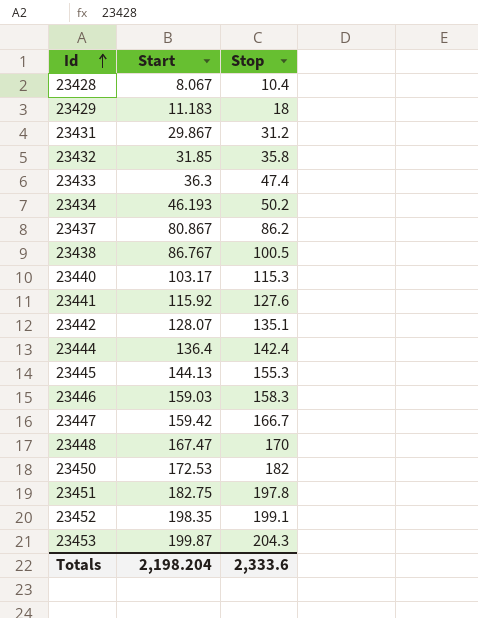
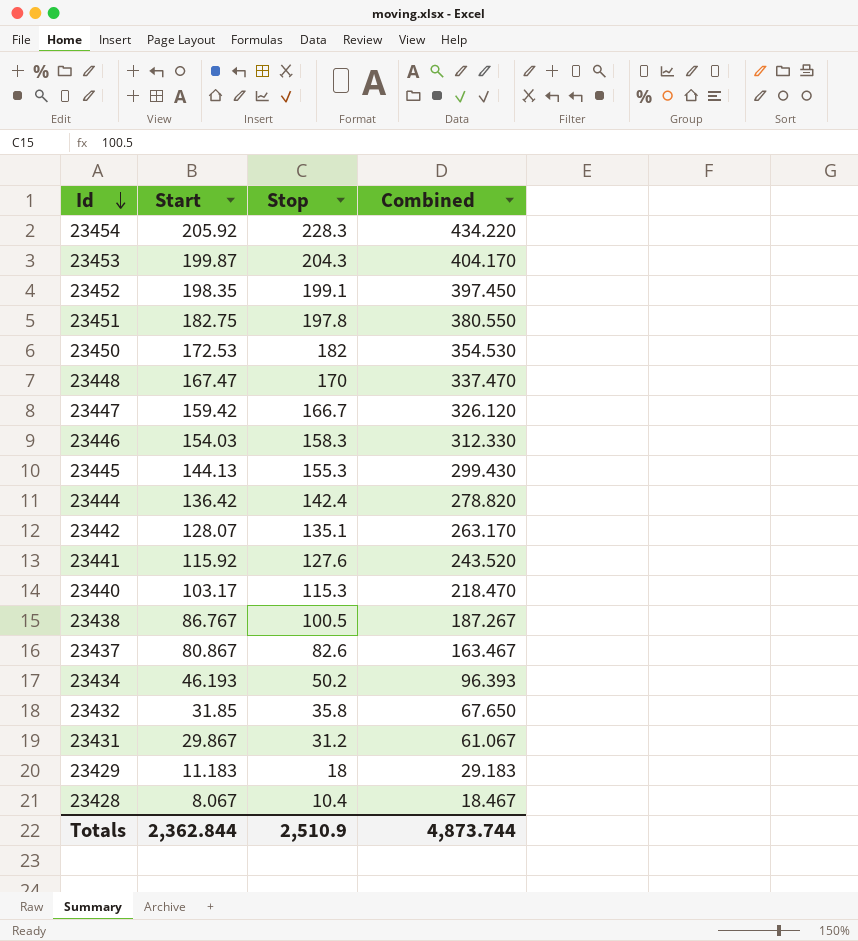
row order: Id ascending -> Id descending
column Combined | formula: none -> [Start] + [Stop]
row 23433: 36.3 | 47.4 -> none
row 23454: none -> 205.92 | 228.3 | 434.220
23446 | Start: 159.03 -> 154.03
23444 | Start: 136.4 -> 136.42
23437 | Stop: 86.2 -> 82.6
Totals | Start: 2,198.204 -> 2,362.844
Totals | Stop: 2,333.6 -> 2,510.9

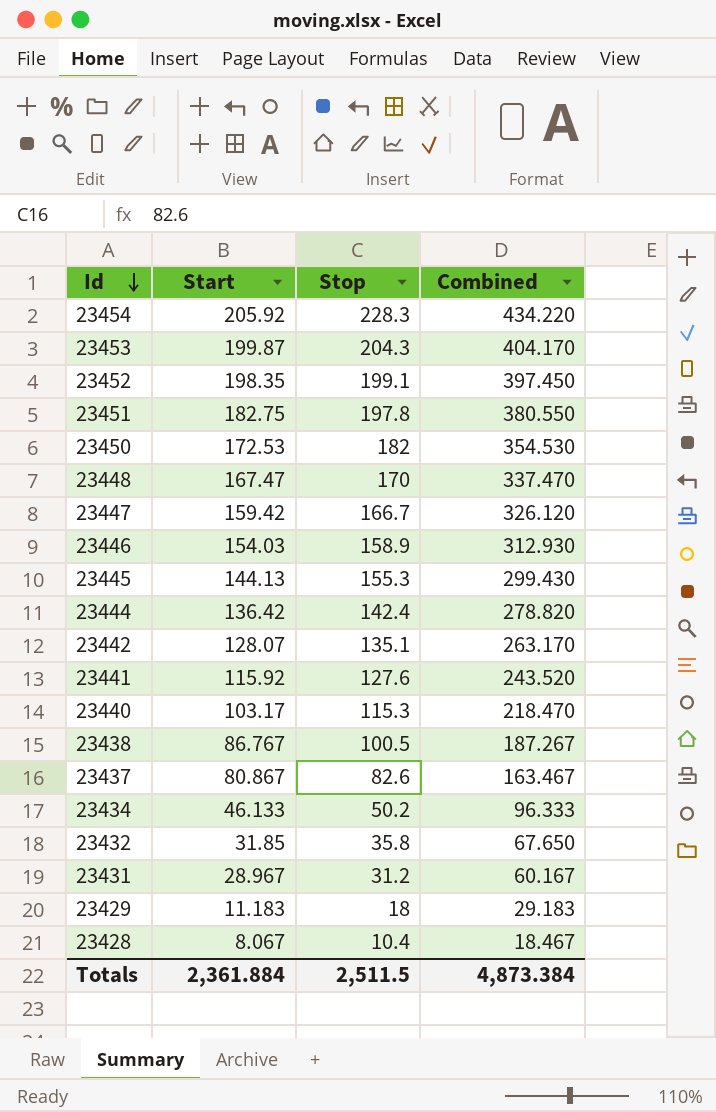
23446 | Stop: 158.3 -> 158.9
23446 | Combined: 312.330 -> 312.930
23434 | Start: 46.193 -> 46.133
23434 | Combined: 96.393 -> 96.333
23431 | Start: 29.867 -> 28.967
23431 | Combined: 61.067 -> 60.167
Totals | Start: 2,362.844 -> 2,361.884
Totals | Stop: 2,510.9 -> 2,511.5
Totals | Combined: 4,873.744 -> 4,873.384

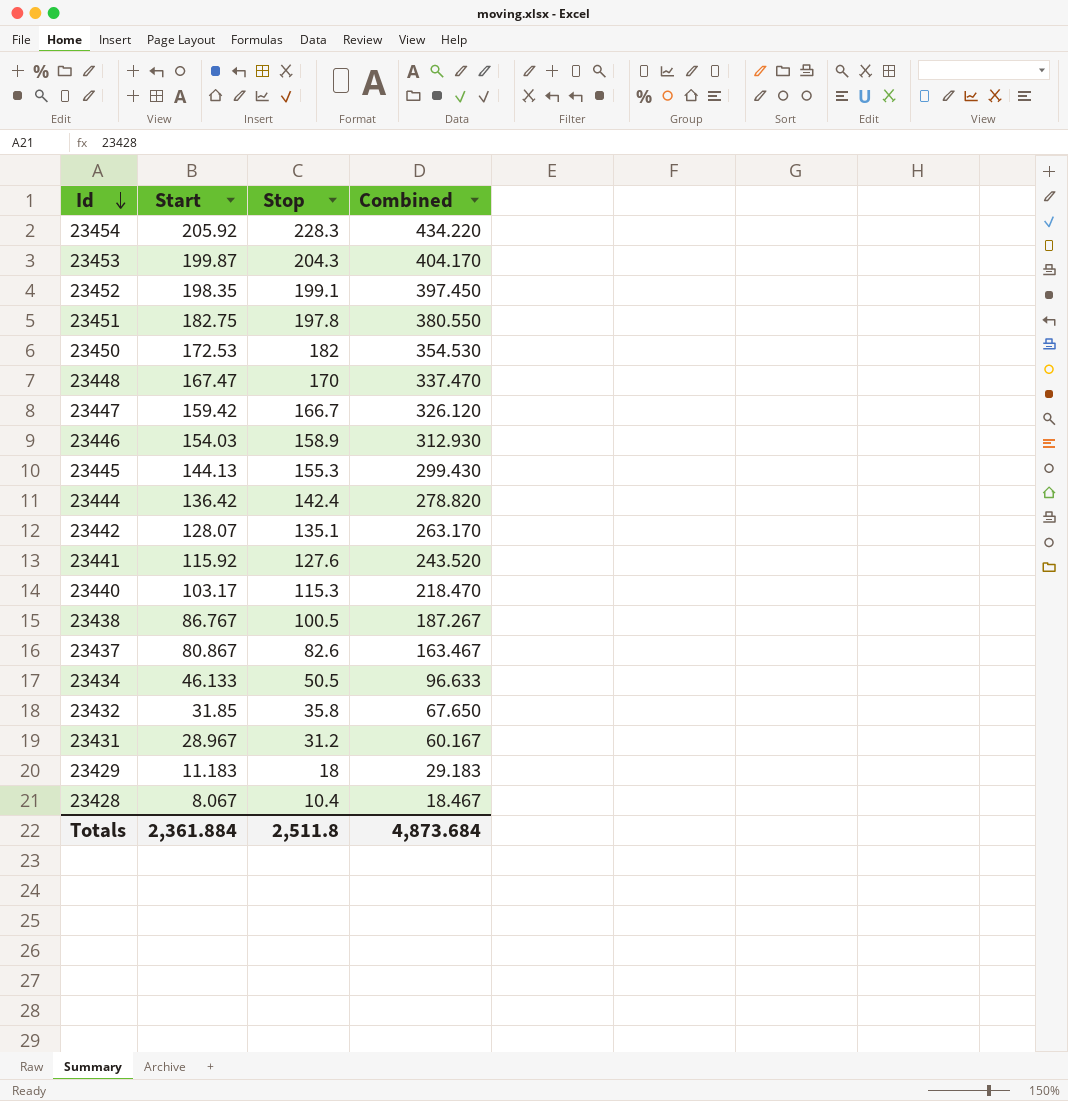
23434 | Stop: 50.2 -> 50.5
23434 | Combined: 96.333 -> 96.633
Totals | Stop: 2,511.5 -> 2,511.8
Totals | Combined: 4,873.384 -> 4,873.684

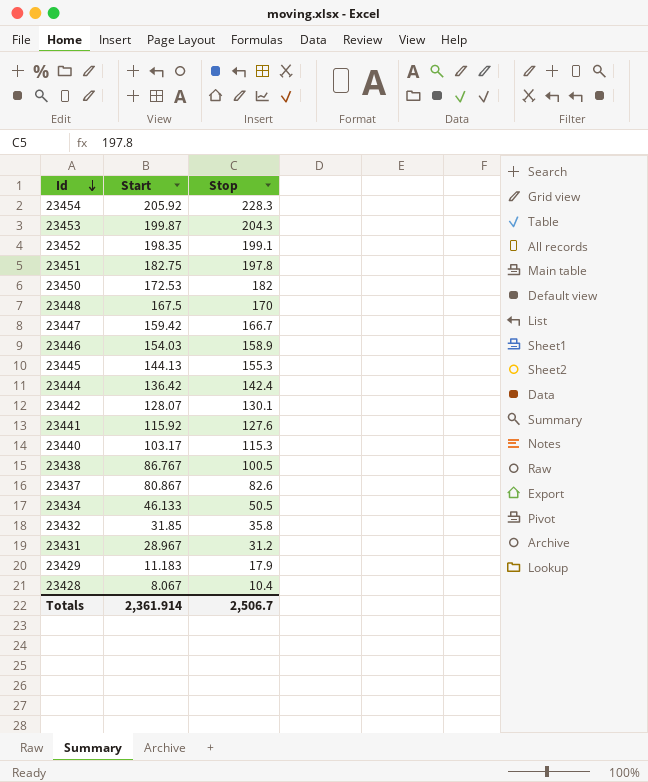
column Combined | formula: [Start] + [Stop] -> none
23448 | Start: 167.47 -> 167.5
23442 | Stop: 135.1 -> 130.1
23429 | Stop: 18 -> 17.9
Totals | Start: 2,361.884 -> 2,361.914
Totals | Stop: 2,511.8 -> 2,506.7

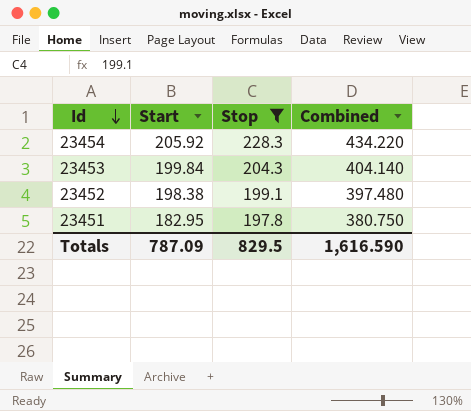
filter: none -> Stop >= 197.8
column Combined | formula: none -> [Start] + [Stop]
23453 | Start: 199.87 -> 199.84
23452 | Start: 198.35 -> 198.38
23451 | Start: 182.75 -> 182.95
Totals | Start: 2,361.914 -> 787.09
Totals | Stop: 2,506.7 -> 829.5

